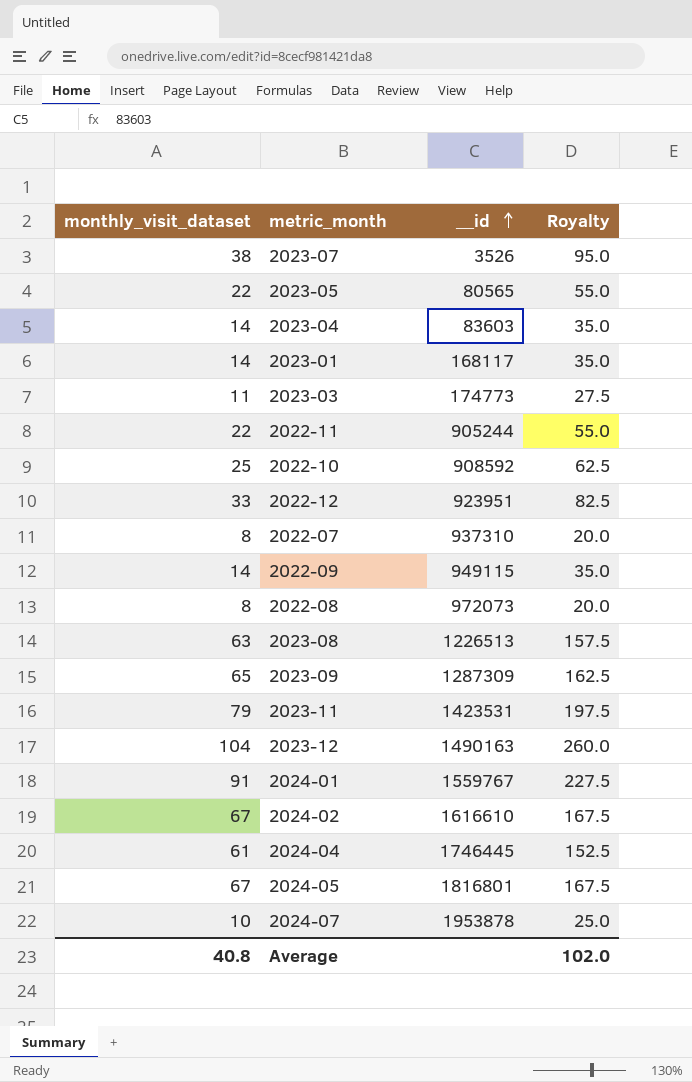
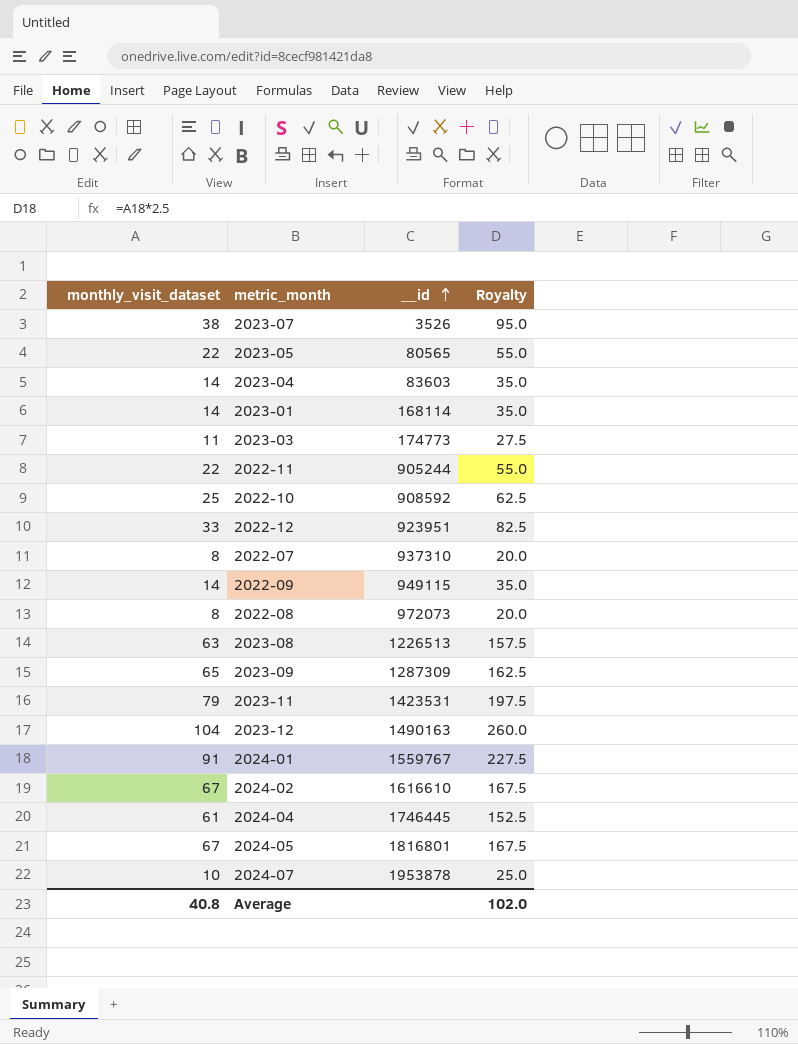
2023-01 | __id: 168117 -> 168114

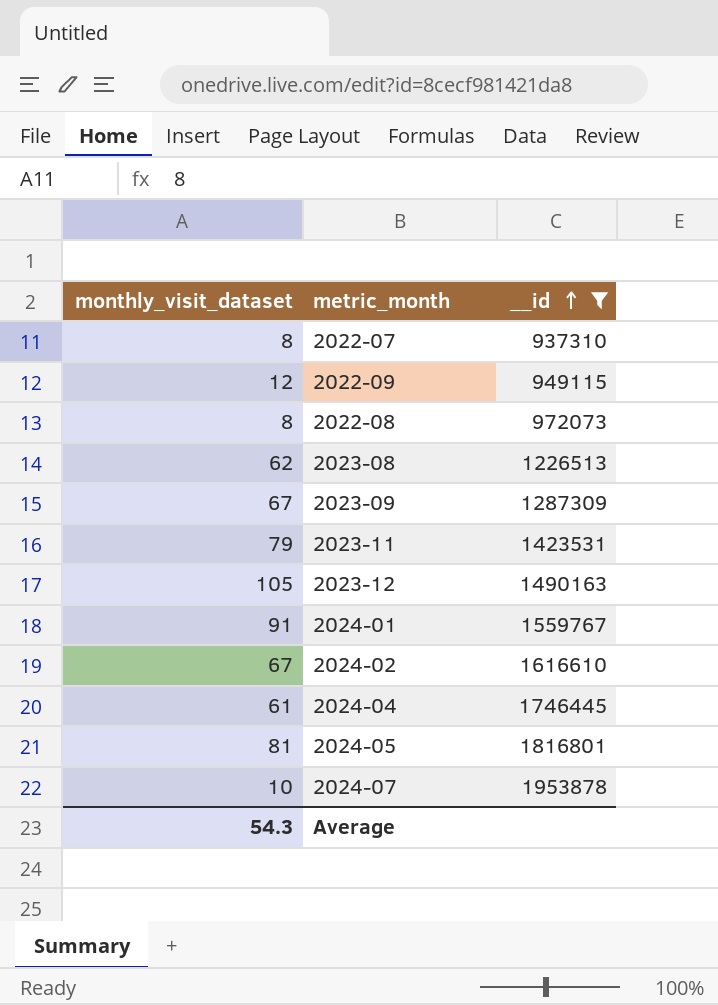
filter: none -> __id >= 937310
column Royalty | formula: [monthly_visit_dataset] * 2.5 -> none
2022-09 | monthly_visit_dataset: 14 -> 12
2023-08 | monthly_visit_dataset: 63 -> 62
2023-09 | monthly_visit_dataset: 65 -> 67
2023-12 | monthly_visit_dataset: 104 -> 105
2024-05 | monthly_visit_dataset: 67 -> 81
Average | monthly_visit_dataset: 40.8 -> 54.3

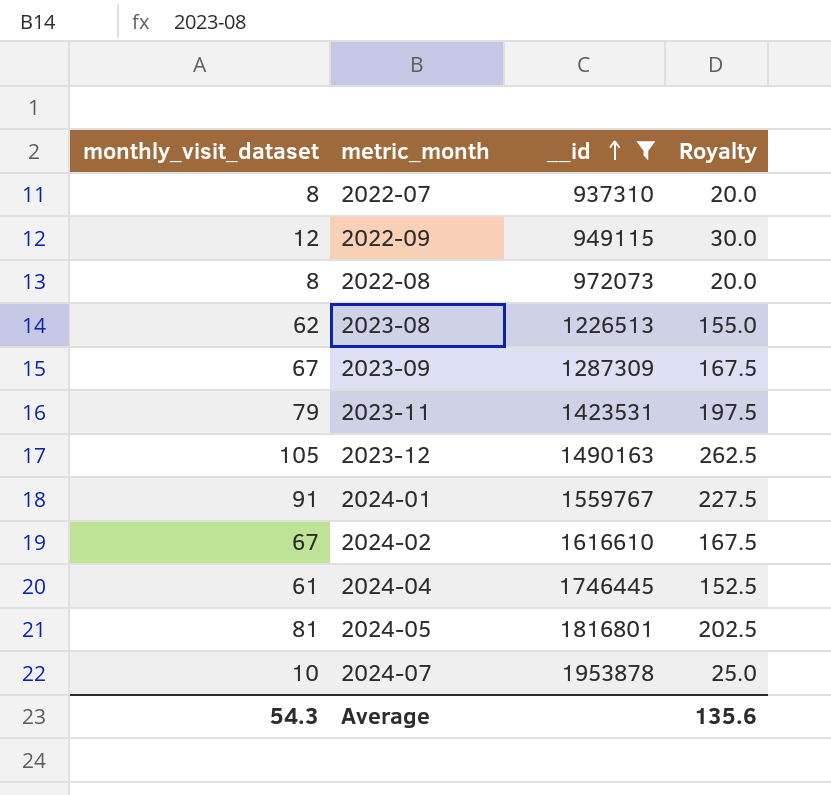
column Royalty | formula: none -> [monthly_visit_dataset] * 2.5

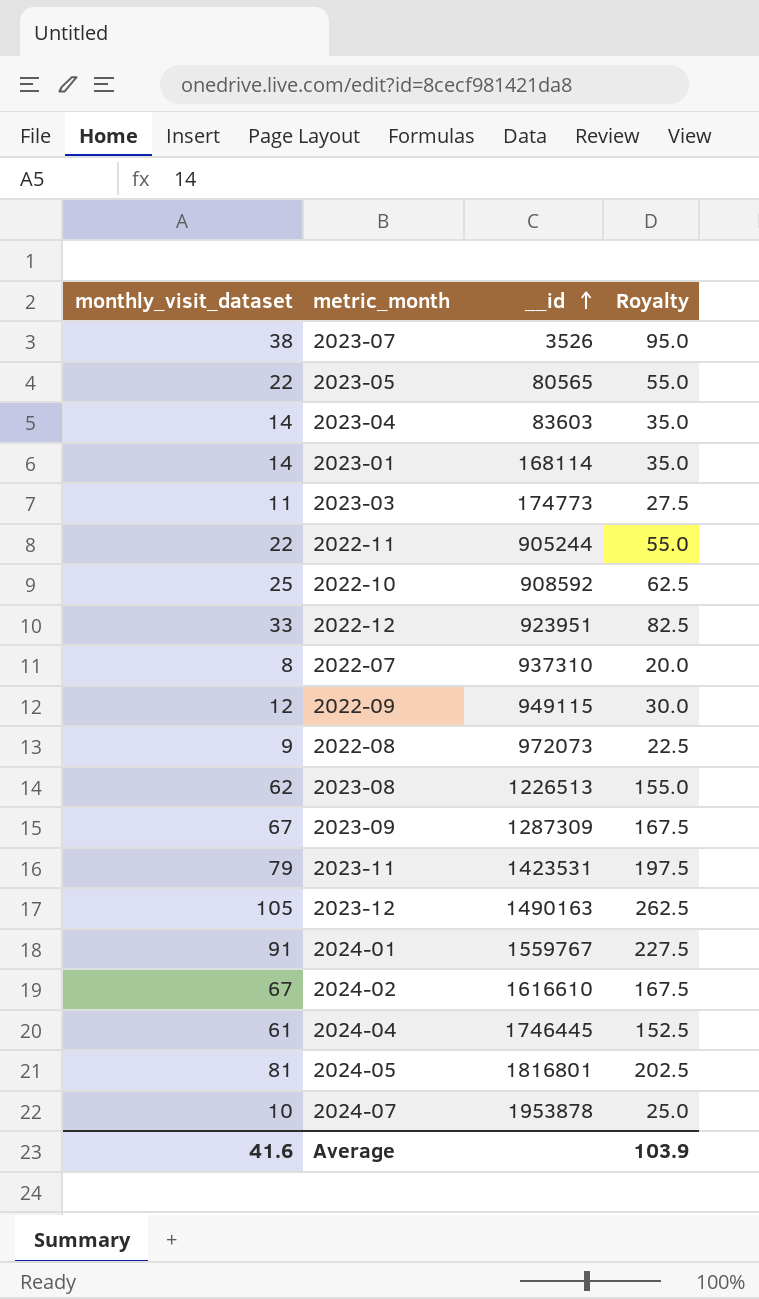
filter: __id >= 937310 -> none
2022-08 | monthly_visit_dataset: 8 -> 9
2022-08 | Royalty: 20.0 -> 22.5
Average | monthly_visit_dataset: 54.3 -> 41.6
Average | Royalty: 135.6 -> 103.9

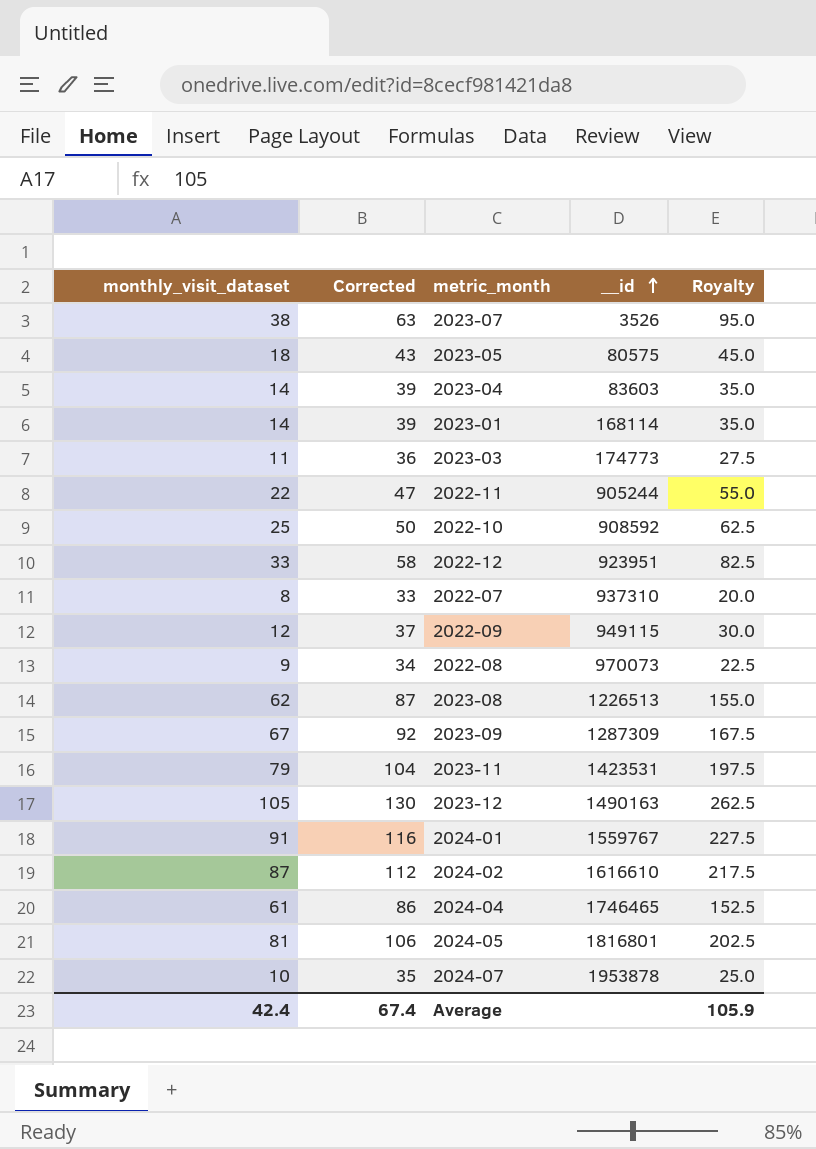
column Corrected | formula: none -> [monthly_visit_dataset] + 25
2023-05 | monthly_visit_dataset: 22 -> 18
2023-05 | __id: 80565 -> 80575
2023-05 | Royalty: 55.0 -> 45.0
2022-08 | __id: 972073 -> 970073
2024-02 | monthly_visit_dataset: 67 -> 87
2024-02 | Royalty: 167.5 -> 217.5
2024-04 | __id: 1746445 -> 1746465
Average | monthly_visit_dataset: 41.6 -> 42.4
Average | Royalty: 103.9 -> 105.9

